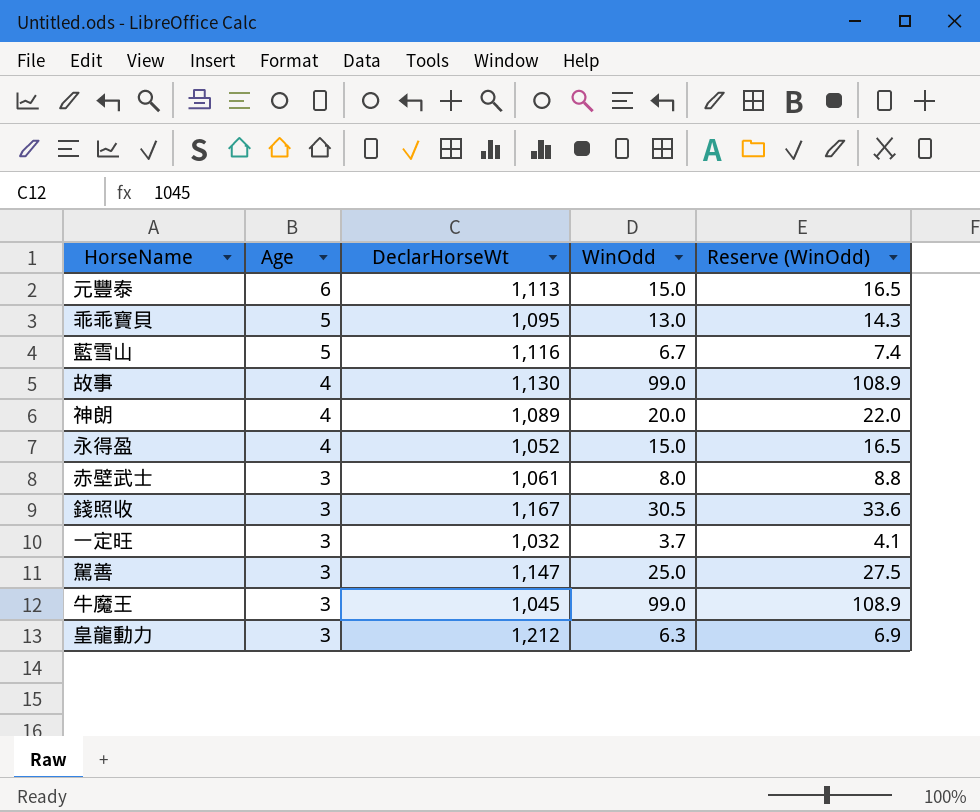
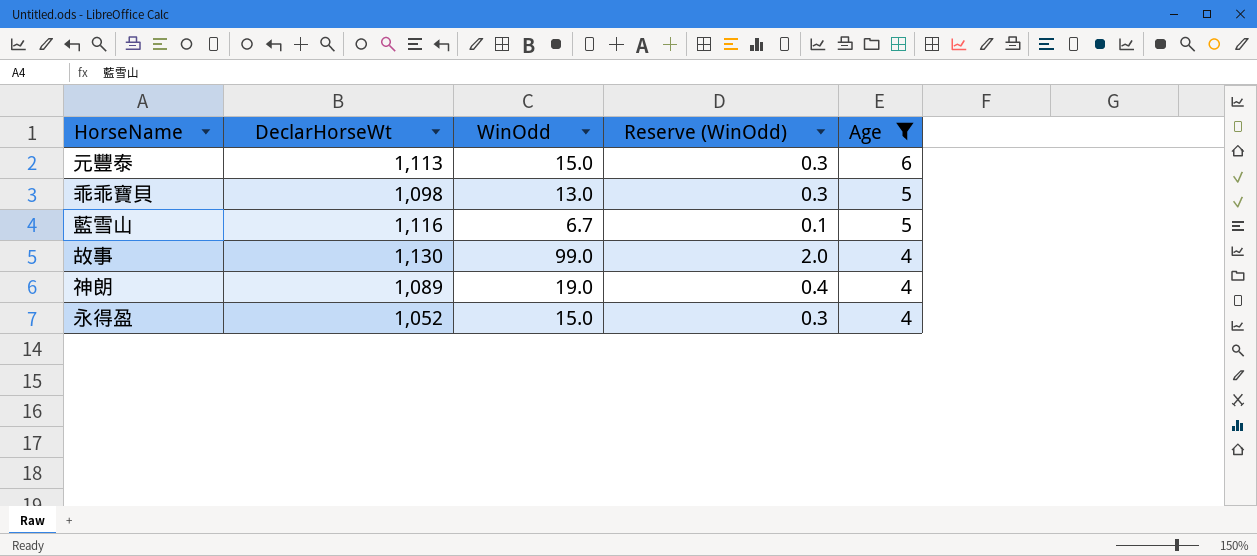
filter: none -> Age != 3
column Reserve (WinOdd) | formula: [WinOdd] * 1.1 -> [WinOdd] * 0.02
column Age | position: 2 -> 5
乖乖寶貝 | DeclarHorseWt: 1,095 -> 1,098
神朗 | WinOdd: 20.0 -> 19.0

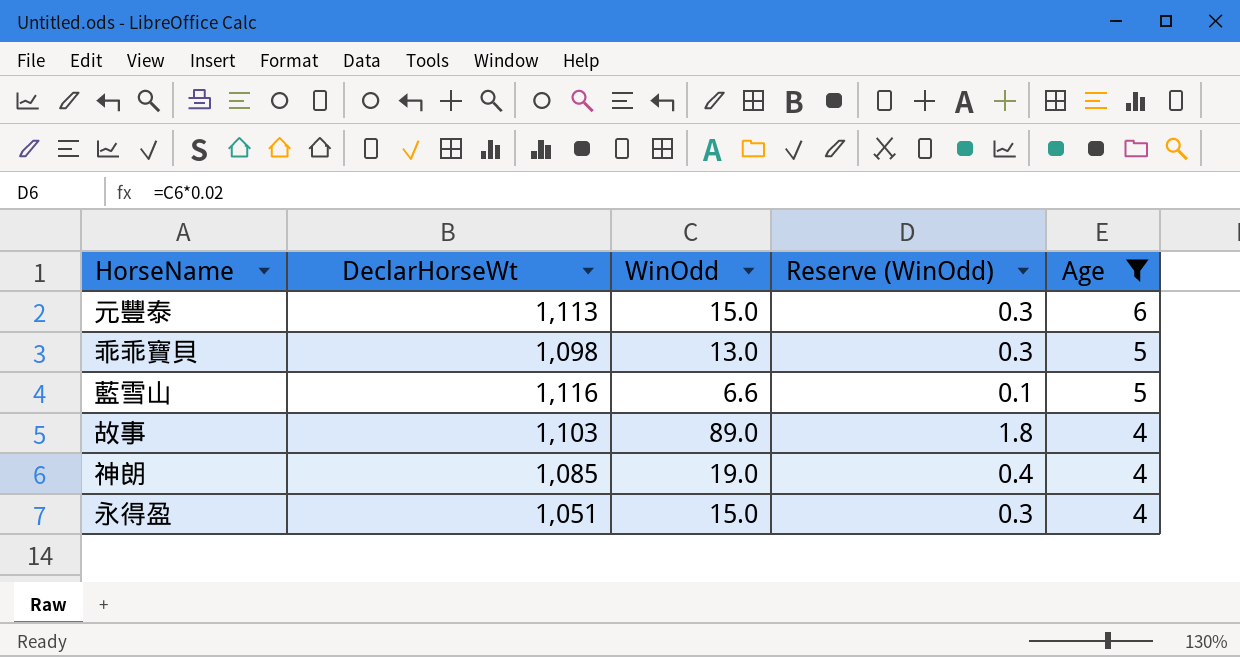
藍雪山 | WinOdd: 6.7 -> 6.6
故事 | DeclarHorseWt: 1,130 -> 1,103
故事 | WinOdd: 99.0 -> 89.0
故事 | Reserve (WinOdd): 2.0 -> 1.8
神朗 | DeclarHorseWt: 1,089 -> 1,085
永得盈 | DeclarHorseWt: 1,052 -> 1,051

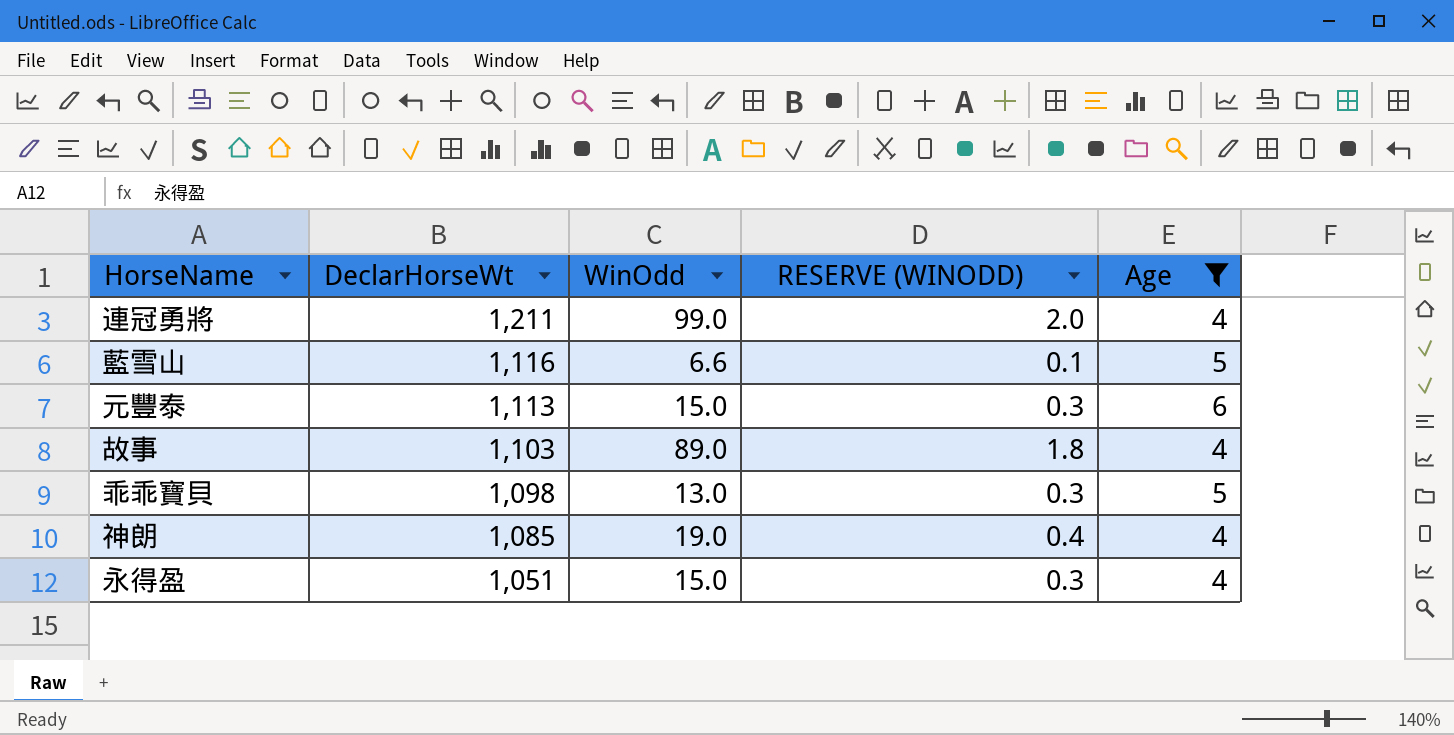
row order: Age descending -> DeclarHorseWt descending
column name: Reserve (WinOdd) -> RESERVE (WINODD)
row 連冠勇將: none -> 1,211 | 99.0 | 2.0 | 4

